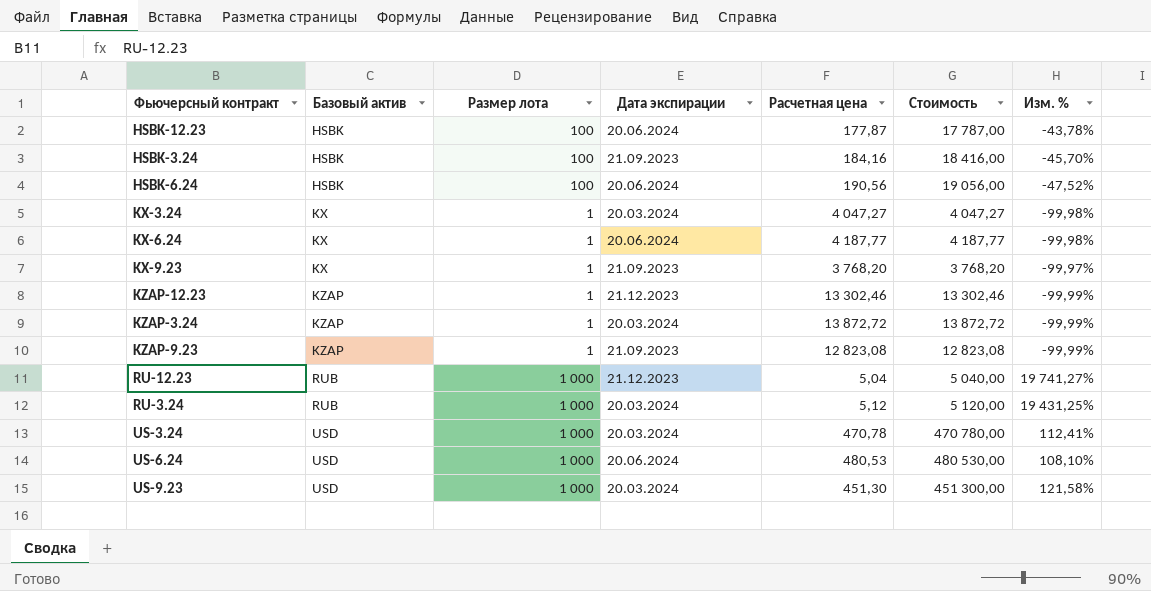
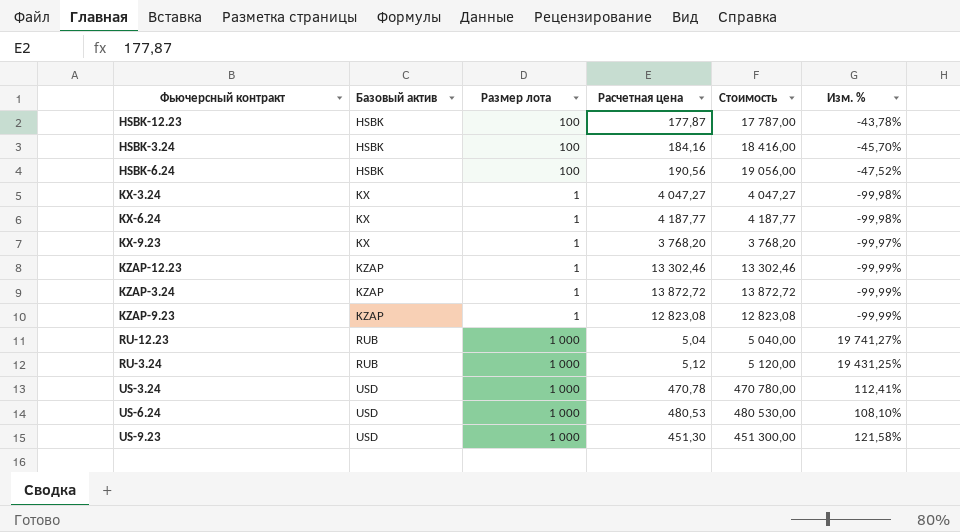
column Дата экспирации | position: 4 -> none

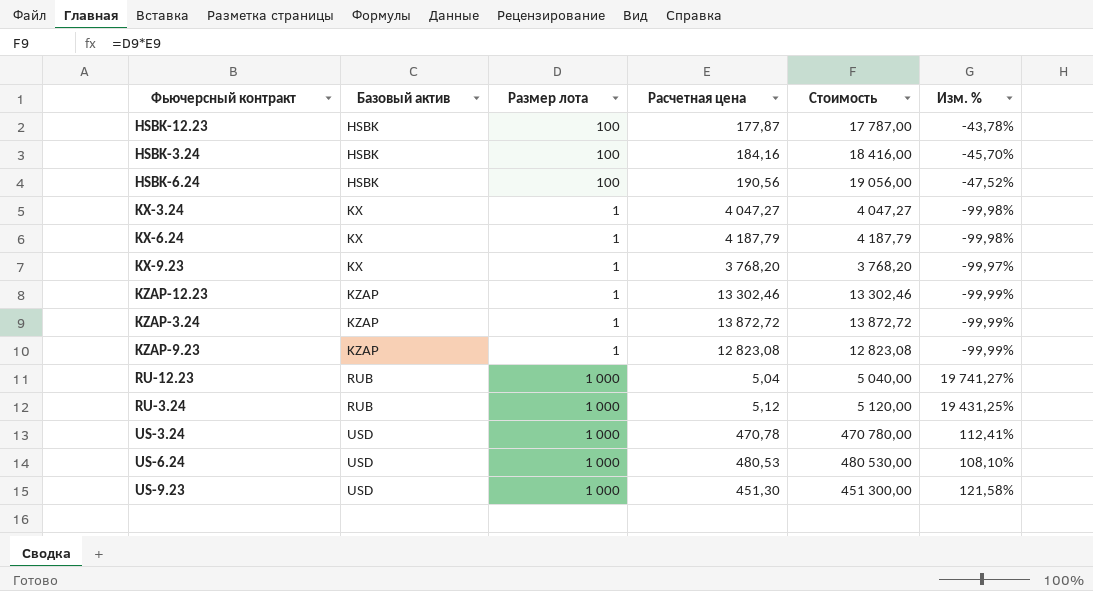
KX-6.24 | Расчетная цена: 4 187,77 -> 4 187,79
KX-6.24 | Стоимость: 4 187,77 -> 4 187,79

